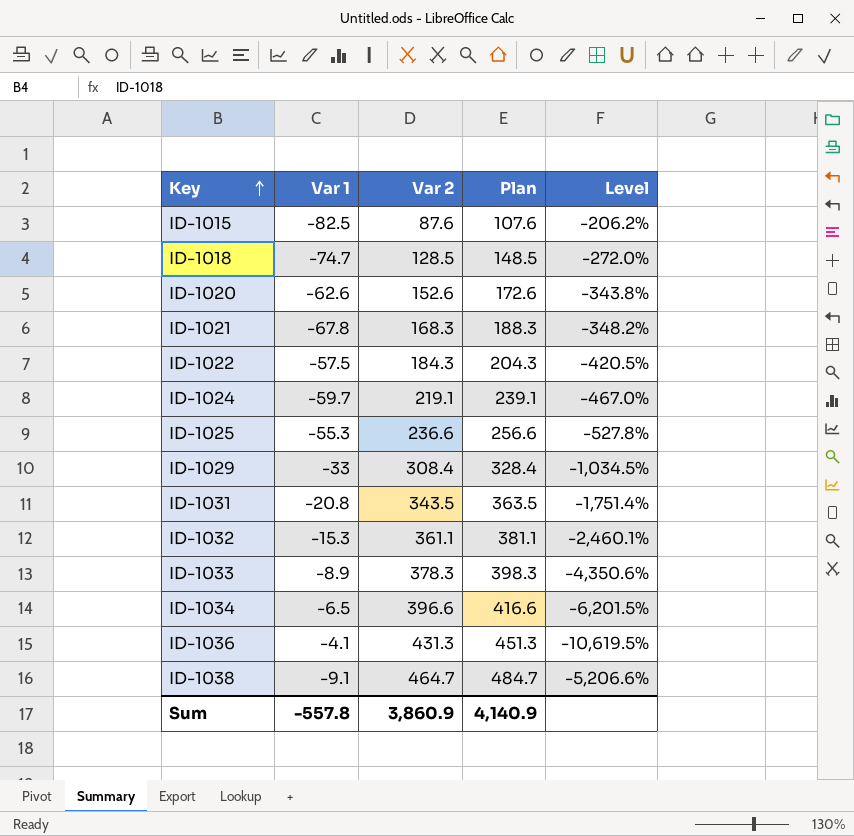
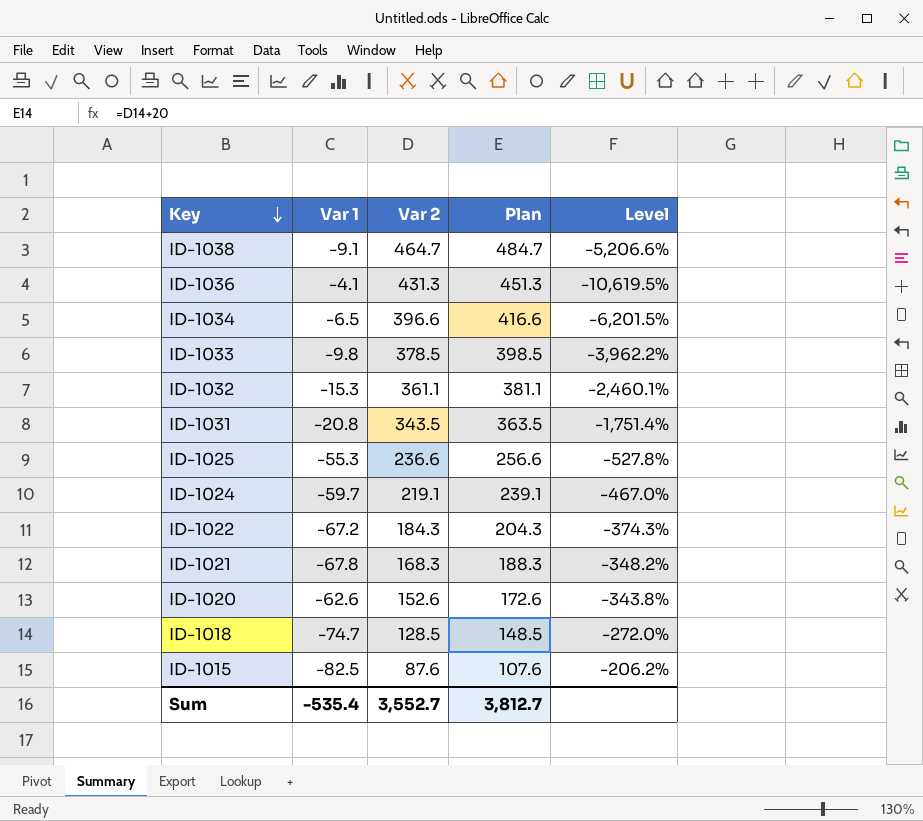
row order: Key ascending -> Key descending
row ID-1029: -33 | 308.4 | 328.4 | -1,034.5% -> none
ID-1033 | Var 1: -8.9 -> -9.8
ID-1033 | Var 2: 378.3 -> 378.5
ID-1033 | Plan: 398.3 -> 398.5
ID-1033 | Level: -4,350.6% -> -3,962.2%
ID-1022 | Var 1: -57.5 -> -67.2
ID-1022 | Level: -420.5% -> -374.3%
Sum | Var 1: -557.8 -> -535.4
Sum | Var 2: 3,860.9 -> 3,552.7
Sum | Plan: 4,140.9 -> 3,812.7

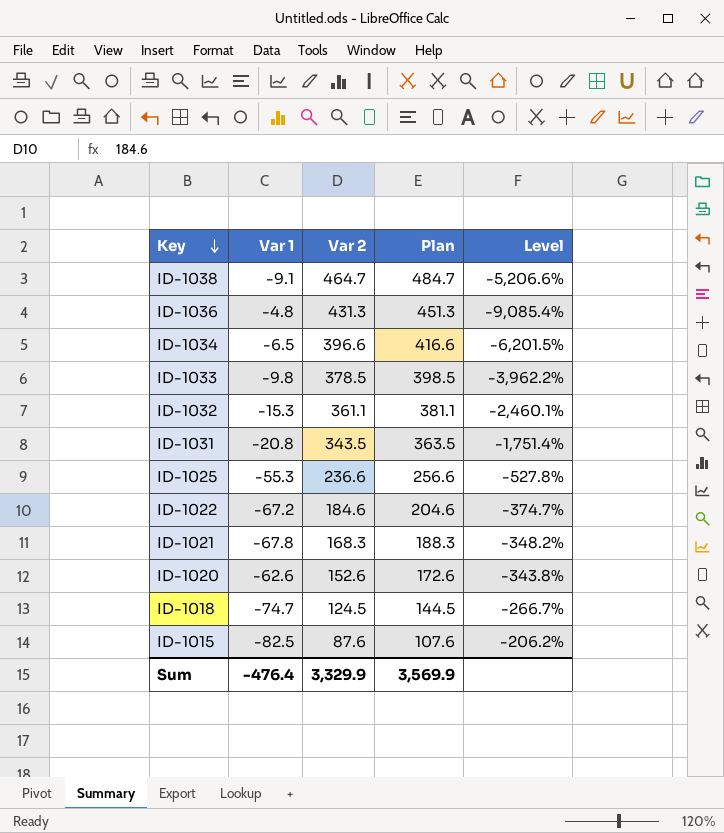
row ID-1024: -59.7 | 219.1 | 239.1 | -467.0% -> none
ID-1036 | Var 1: -4.1 -> -4.8
ID-1036 | Level: -10,619.5% -> -9,085.4%
ID-1022 | Var 2: 184.3 -> 184.6
ID-1022 | Plan: 204.3 -> 204.6
ID-1022 | Level: -374.3% -> -374.7%
ID-1018 | Var 2: 128.5 -> 124.5
ID-1018 | Plan: 148.5 -> 144.5
ID-1018 | Level: -272.0% -> -266.7%
Sum | Var 1: -535.4 -> -476.4
Sum | Var 2: 3,552.7 -> 3,329.9
Sum | Plan: 3,812.7 -> 3,569.9

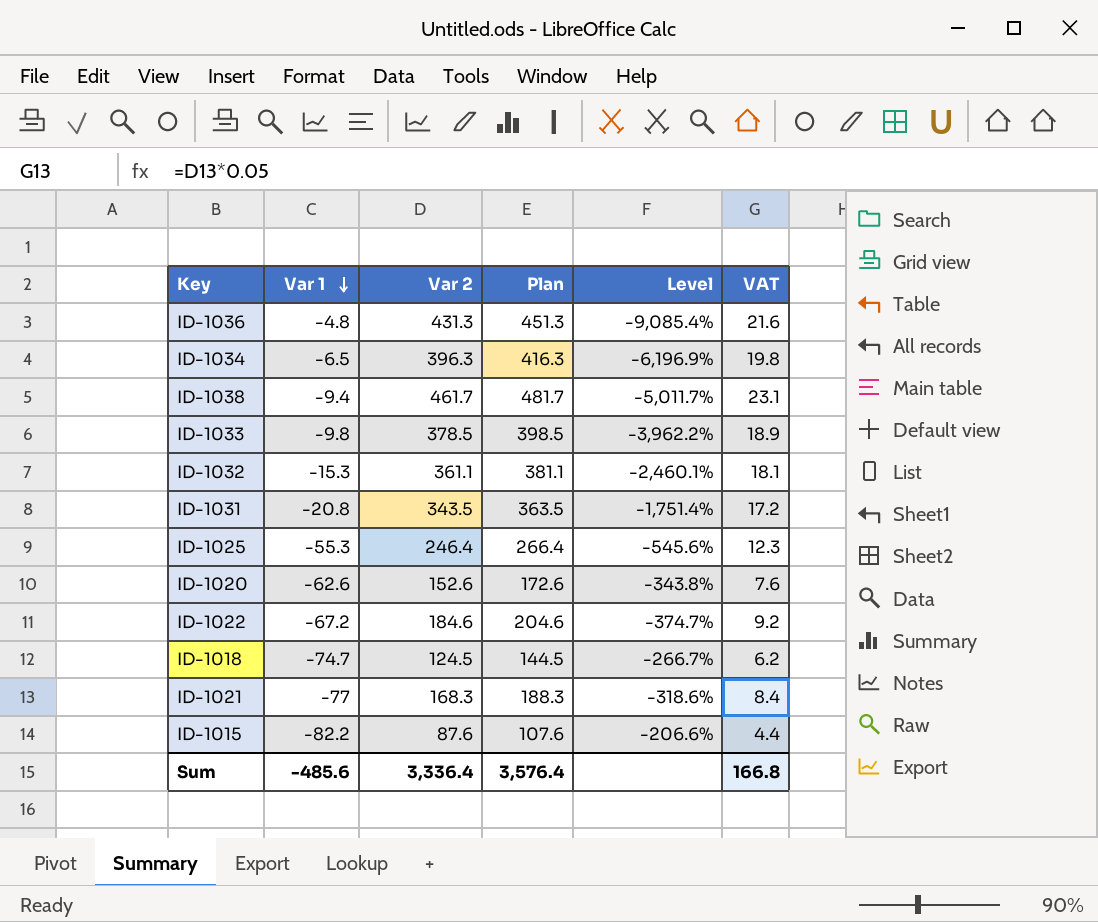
row order: Key descending -> Var 1 descending
column VAT | formula: none -> [Var 2] * 0.05
ID-1034 | Var 2: 396.6 -> 396.3
ID-1034 | Plan: 416.6 -> 416.3
ID-1034 | Level: -6,201.5% -> -6,196.9%
ID-1038 | Var 1: -9.1 -> -9.4
ID-1038 | Var 2: 464.7 -> 461.7
ID-1038 | Plan: 484.7 -> 481.7
ID-1038 | Level: -5,206.6% -> -5,011.7%
ID-1025 | Var 2: 236.6 -> 246.4
ID-1025 | Plan: 256.6 -> 266.4
ID-1025 | Level: -527.8% -> -545.6%
ID-1021 | Var 1: -67.8 -> -77
ID-1021 | Level: -348.2% -> -318.6%
ID-1015 | Var 1: -82.5 -> -82.2
ID-1015 | Level: -206.2% -> -206.6%
Sum | Var 1: -476.4 -> -485.6
Sum | Var 2: 3,329.9 -> 3,336.4
Sum | Plan: 3,569.9 -> 3,576.4

